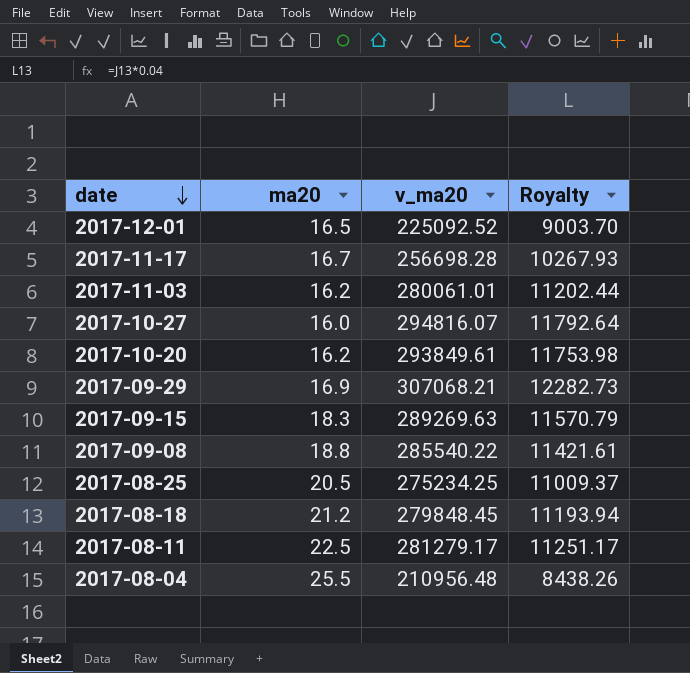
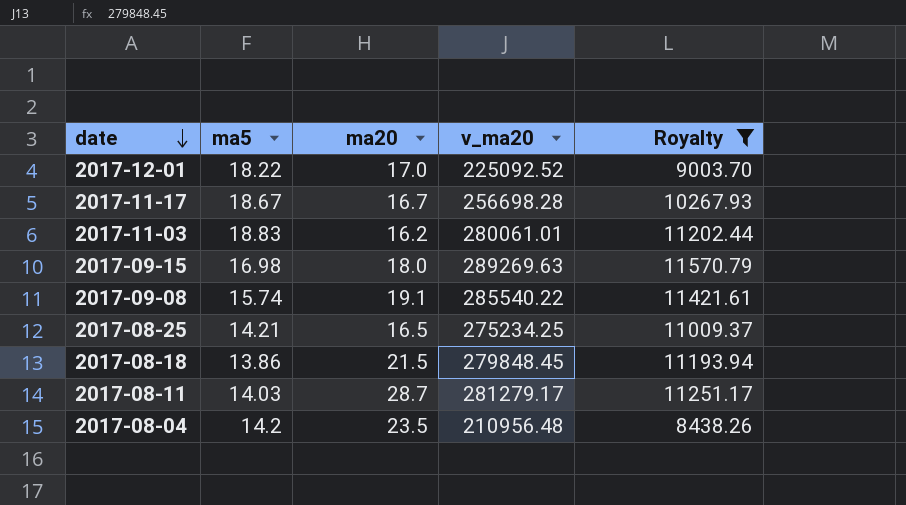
filter: none -> Royalty <= 11570.79
column ma5 | position: none -> 2
2017-12-01 | ma20: 16.5 -> 17.0
2017-09-15 | ma20: 18.3 -> 18.0
2017-09-08 | ma20: 18.8 -> 19.1
2017-08-25 | ma20: 20.5 -> 16.5
2017-08-18 | ma20: 21.2 -> 21.5
2017-08-11 | ma20: 22.5 -> 28.7
2017-08-04 | ma20: 25.5 -> 23.5

